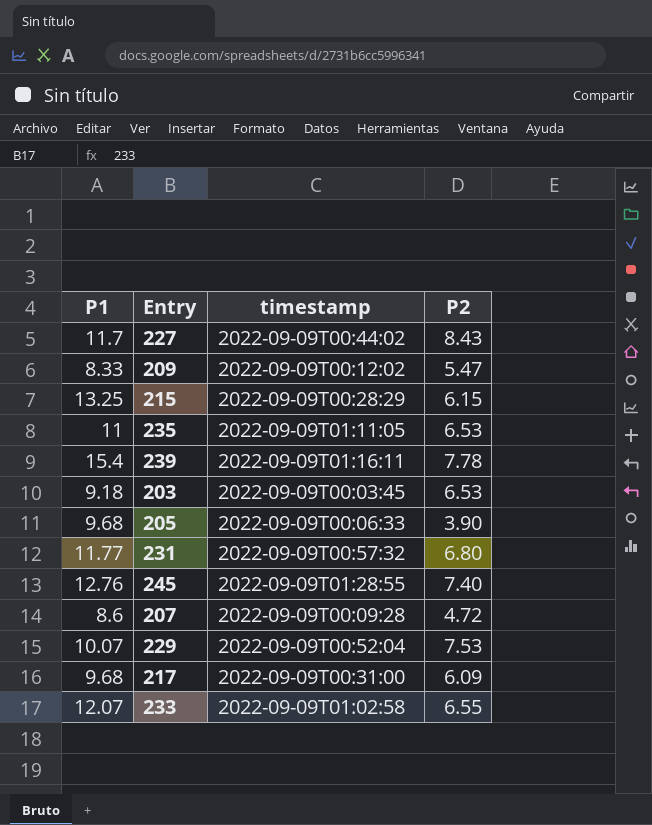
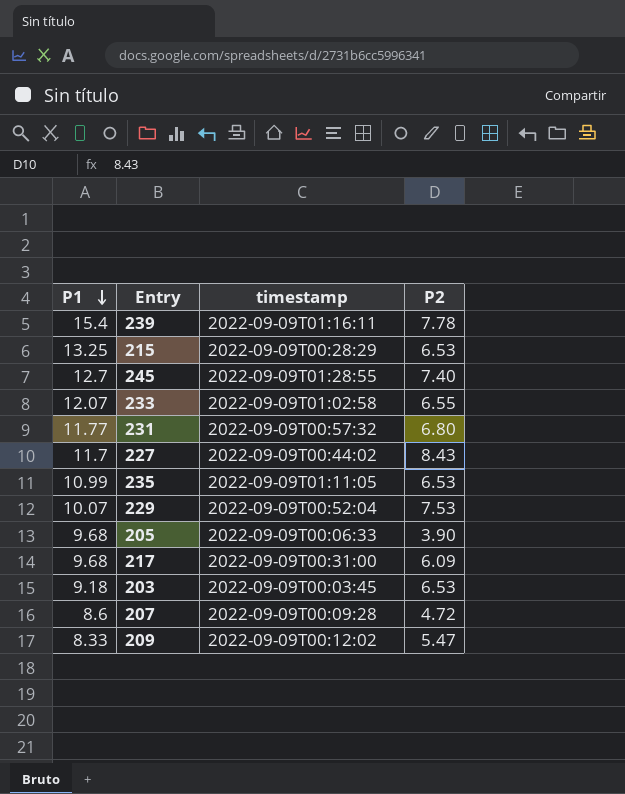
row order: none -> P1 descending
215 | P2: 6.15 -> 6.53
245 | P1: 12.76 -> 12.7
235 | P1: 11 -> 10.99

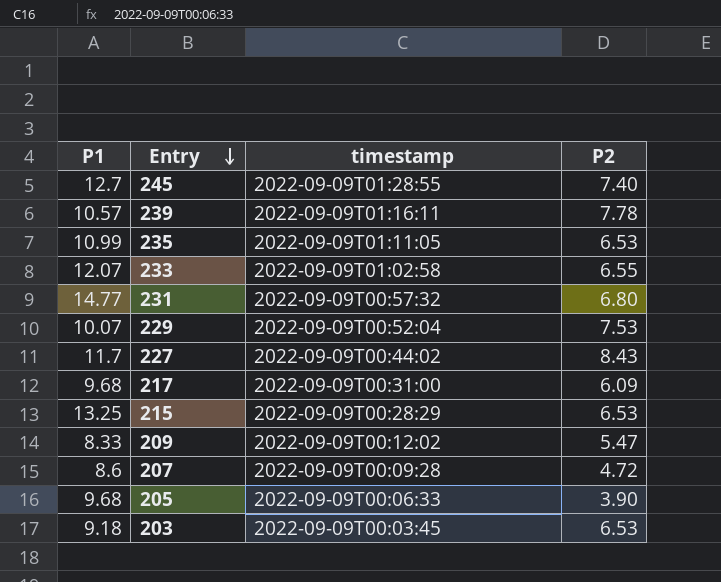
row order: P1 descending -> Entry descending
239 | P1: 15.4 -> 10.57
231 | P1: 11.77 -> 14.77

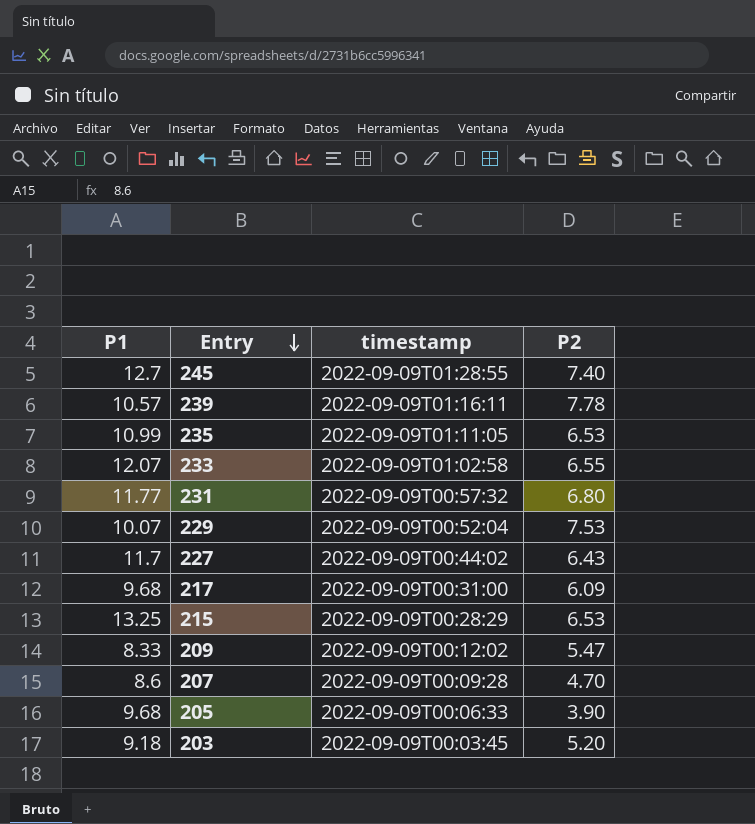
231 | P1: 14.77 -> 11.77
227 | P2: 8.43 -> 6.43
207 | P2: 4.72 -> 4.70
203 | P2: 6.53 -> 5.20

